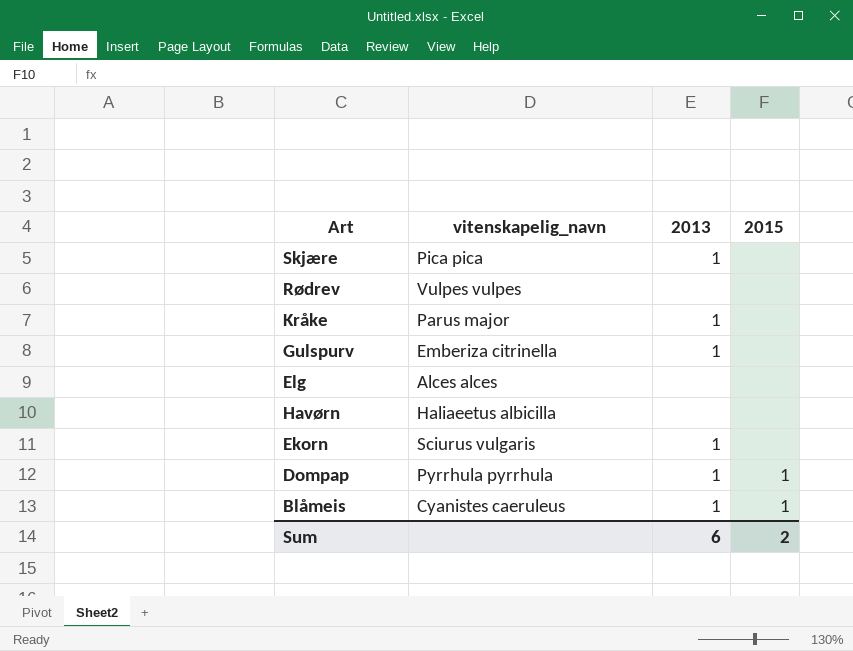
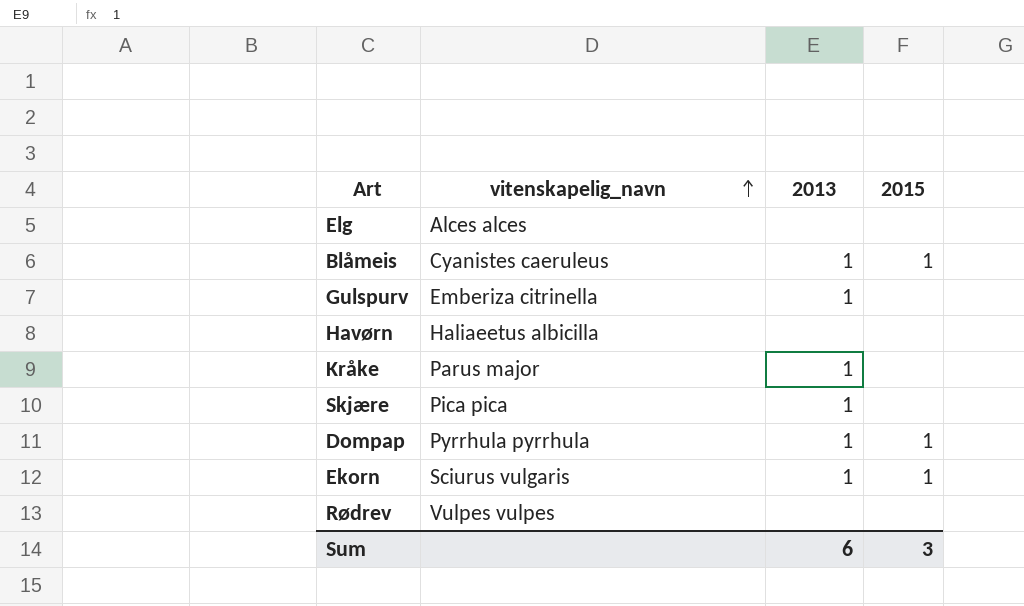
row order: none -> vitenskapelig_navn ascending
Ekorn | 2015: none -> 1
Sum | 2015: 2 -> 3

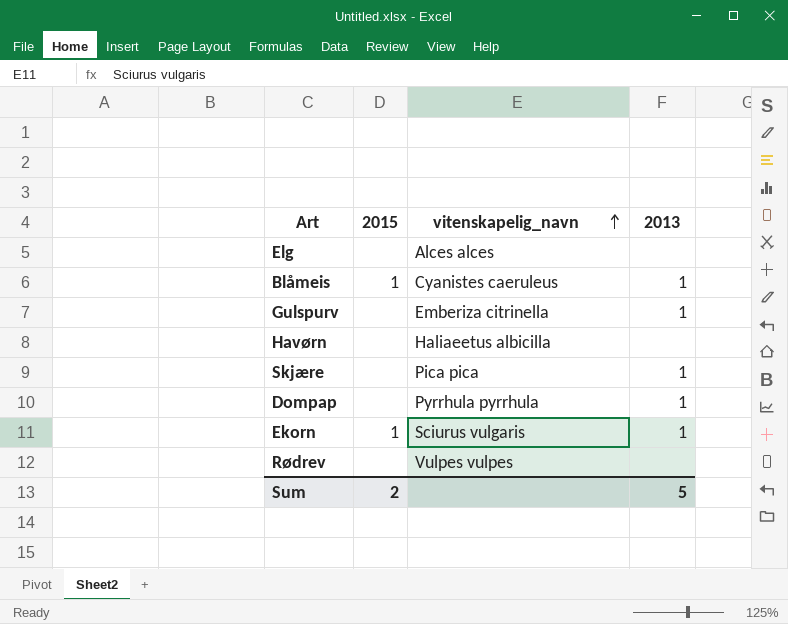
column 2015 | position: 4 -> 2
row Kråke: Parus major | 1 | none -> none
Dompap | 2015: 1 -> none
Sum | 2015: 3 -> 2
Sum | 2013: 6 -> 5

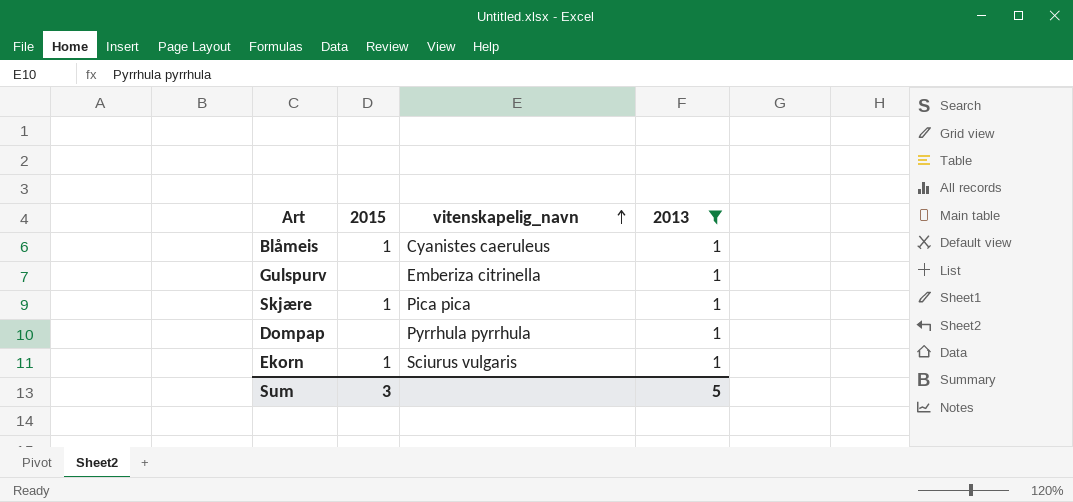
filter: none -> 2013 = 1
Skjære | 2015: none -> 1
Sum | 2015: 2 -> 3

